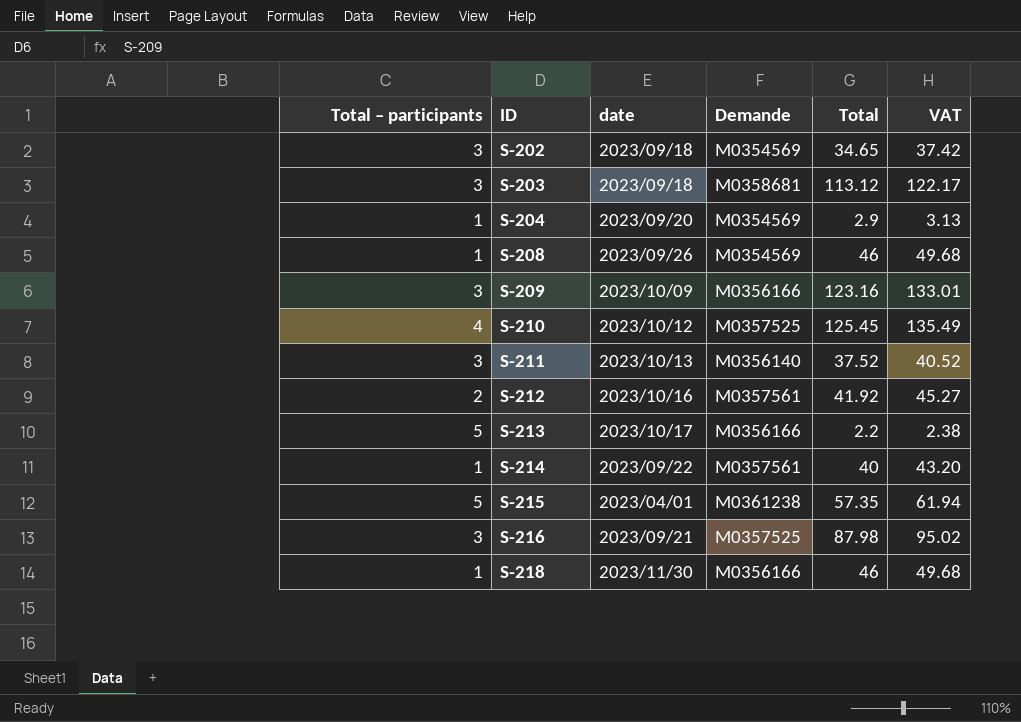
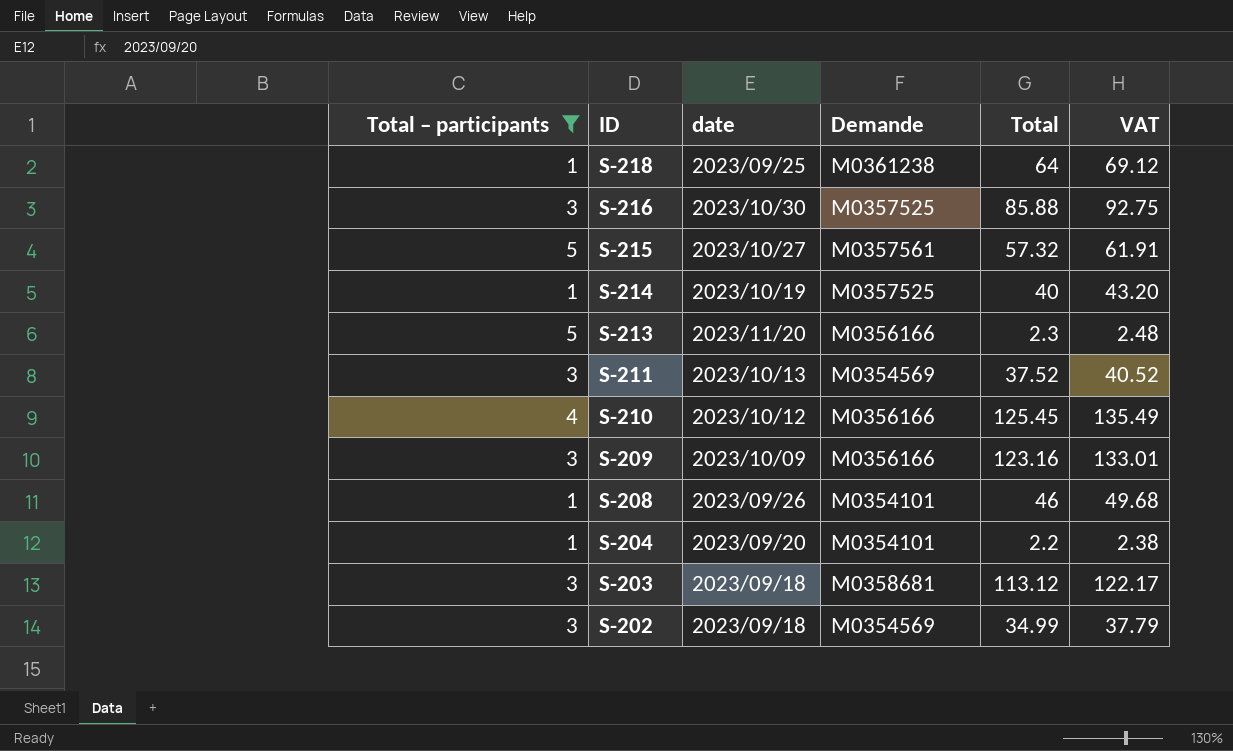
filter: none -> Total – participants != 2
row order: ID ascending -> ID descending
S-218 | date: 2023/11/30 -> 2023/09/25
S-218 | Demande: M0356166 -> M0361238
S-218 | Total: 46 -> 64
S-218 | VAT: 49.68 -> 69.12
S-216 | date: 2023/09/21 -> 2023/10/30
S-216 | Total: 87.98 -> 85.88
S-216 | VAT: 95.02 -> 92.75
S-215 | date: 2023/04/01 -> 2023/10/27
S-215 | Demande: M0361238 -> M0357561
S-215 | Total: 57.35 -> 57.32
S-215 | VAT: 61.94 -> 61.91
S-214 | date: 2023/09/22 -> 2023/10/19
S-214 | Demande: M0357561 -> M0357525
S-213 | date: 2023/10/17 -> 2023/11/20
S-213 | Total: 2.2 -> 2.3
S-213 | VAT: 2.38 -> 2.48
S-211 | Demande: M0356140 -> M0354569
S-210 | Demande: M0357525 -> M0356166
S-208 | Demande: M0354569 -> M0354101
S-204 | Demande: M0354569 -> M0354101
S-204 | Total: 2.9 -> 2.2
S-204 | VAT: 3.13 -> 2.38
S-202 | Total: 34.65 -> 34.99
S-202 | VAT: 37.42 -> 37.79

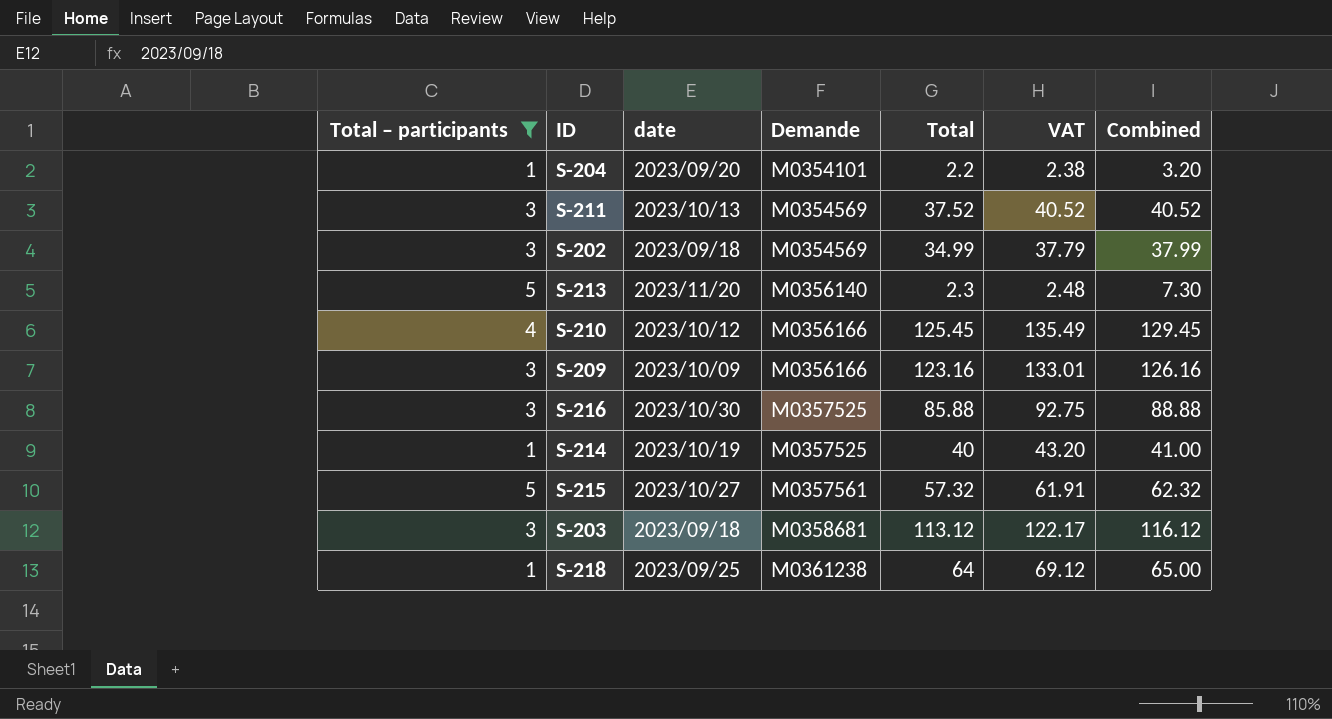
row order: ID descending -> Demande ascending
column Combined | formula: none -> [Total – participants] + [Total]
row S-208: 1 | 2023/09/26 | M0354101 | 46 | 49.68 -> none
S-213 | Demande: M0356166 -> M0356140

